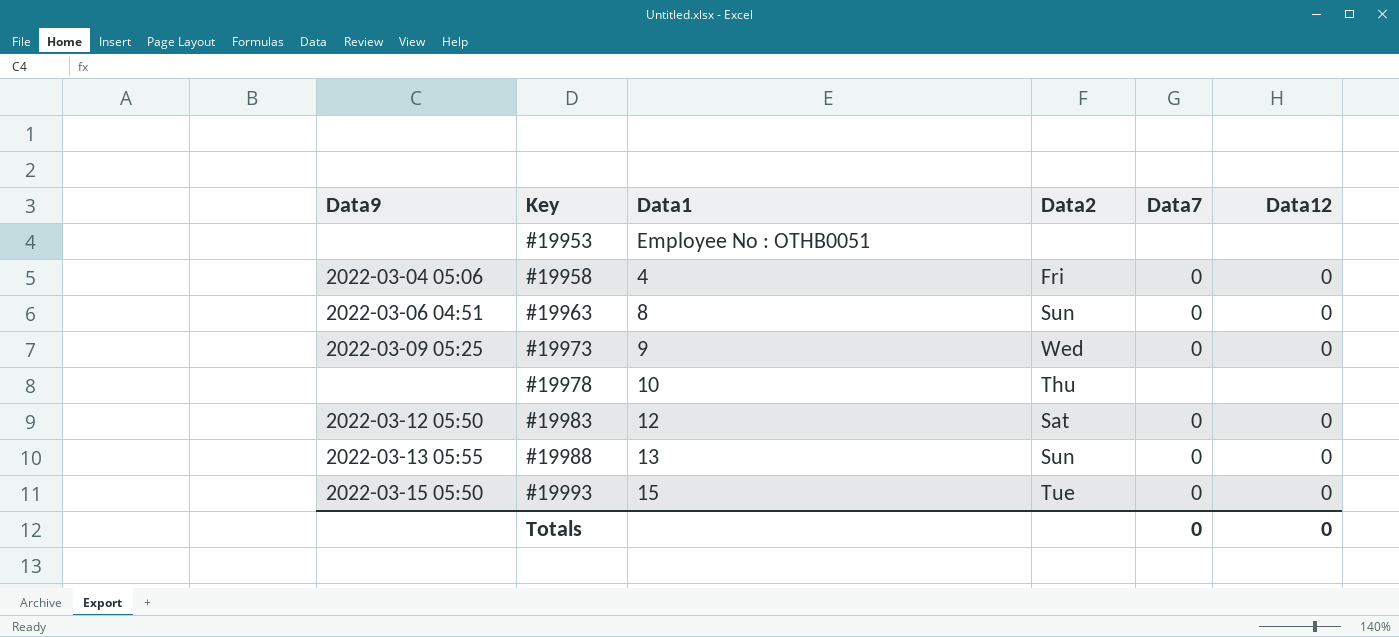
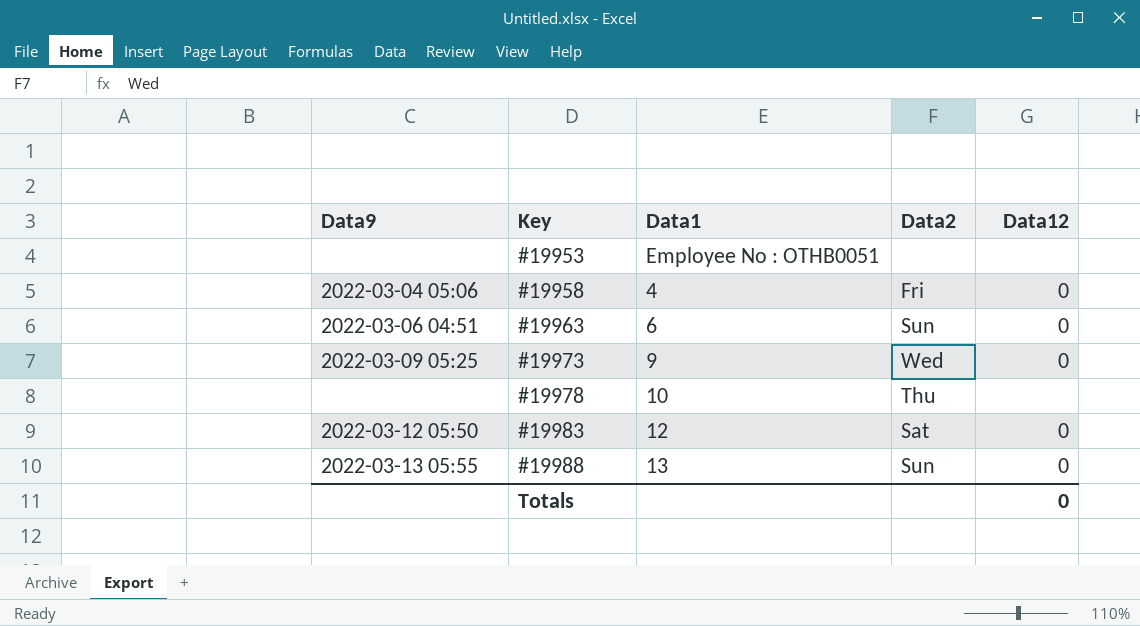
column Data7 | position: 5 -> none
row #19993: 2022-03-15 05:50 | 15 | Tue | 0 | 0 -> none
#19963 | Data1: 8 -> 6

